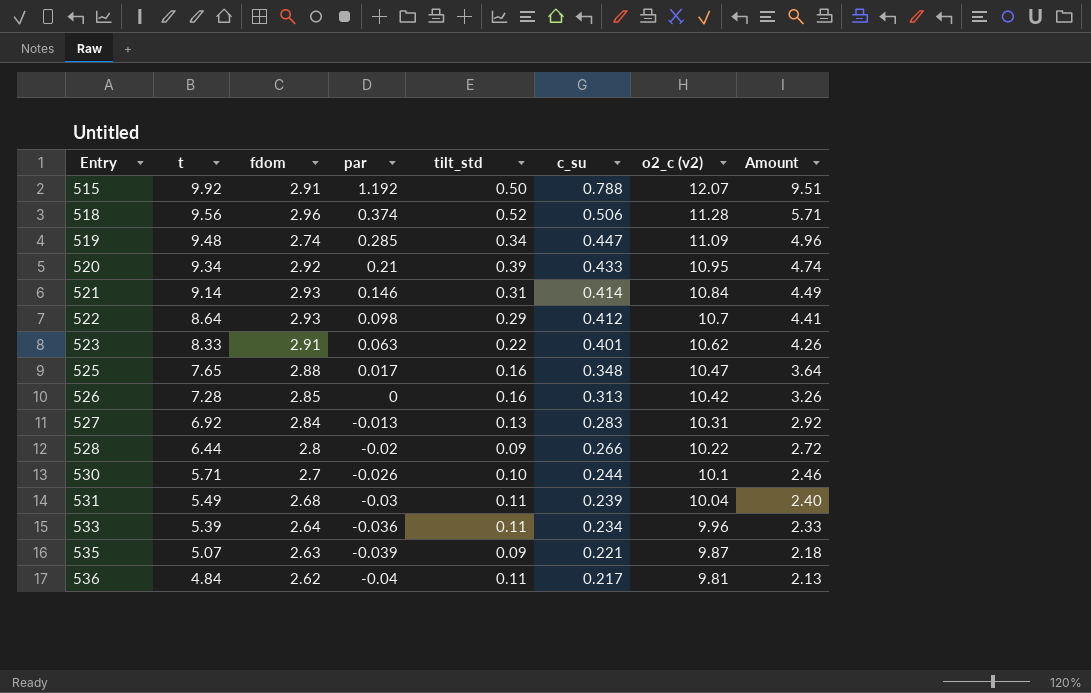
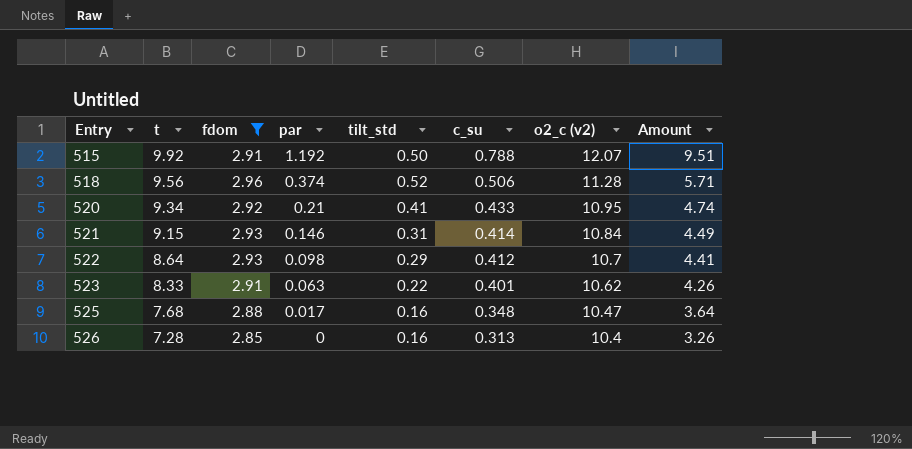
filter: none -> fdom >= 2.85
520 | tilt_std: 0.39 -> 0.41
521 | t: 9.14 -> 9.15
525 | t: 7.65 -> 7.68
526 | o2_c (v2): 10.42 -> 10.4

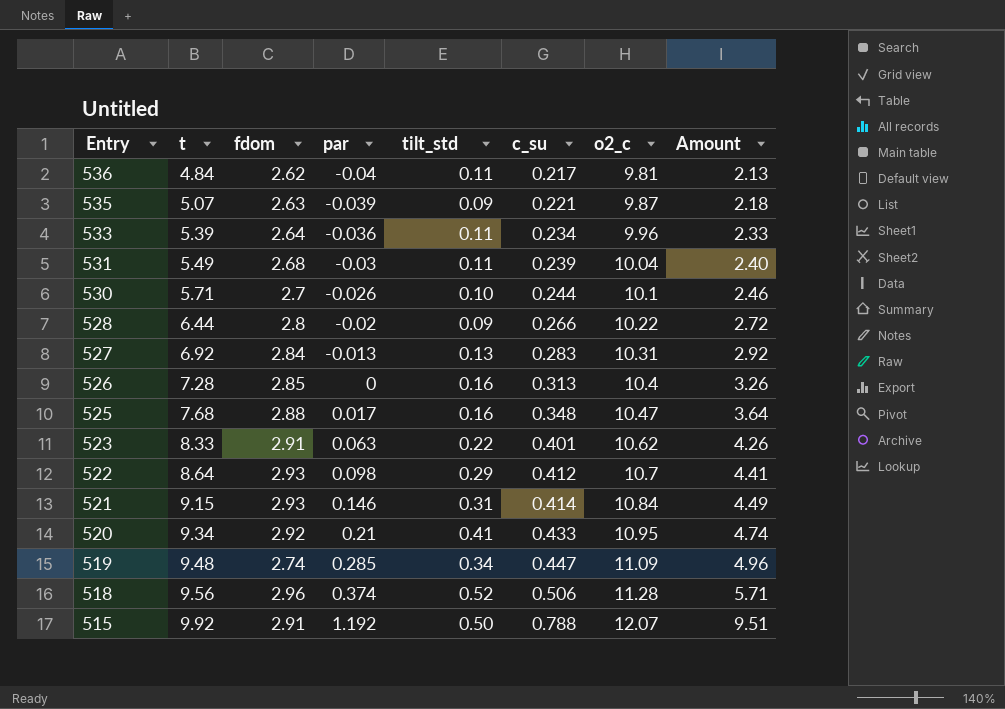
filter: fdom >= 2.85 -> none
row order: Entry ascending -> Entry descending
column name: o2_c (v2) -> o2_c

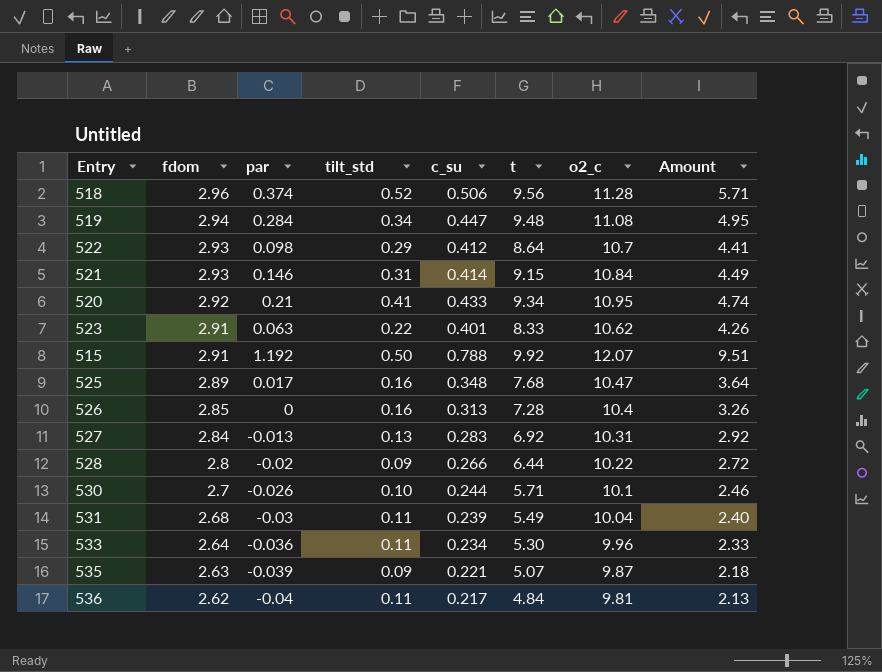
row order: Entry descending -> fdom descending
column t | position: 2 -> 6
519 | fdom: 2.74 -> 2.94
519 | par: 0.285 -> 0.284
519 | o2_c: 11.09 -> 11.08
519 | Amount: 4.96 -> 4.95
525 | fdom: 2.88 -> 2.89
533 | t: 5.39 -> 5.30

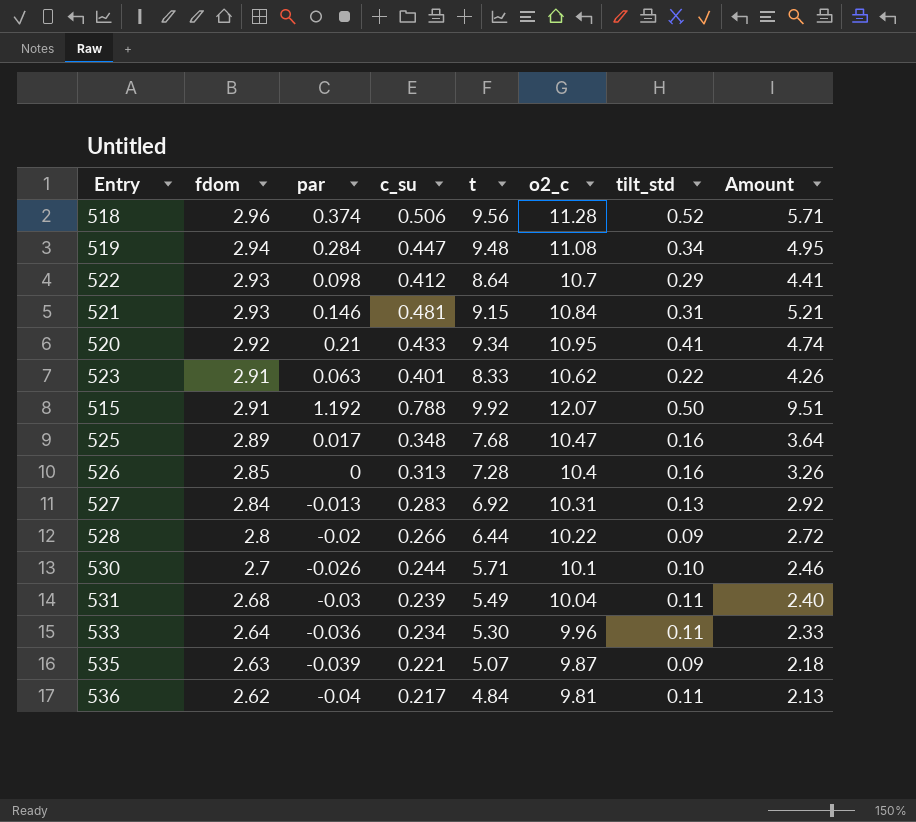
column tilt_std | position: 4 -> 7
521 | c_su: 0.414 -> 0.481
521 | Amount: 4.49 -> 5.21

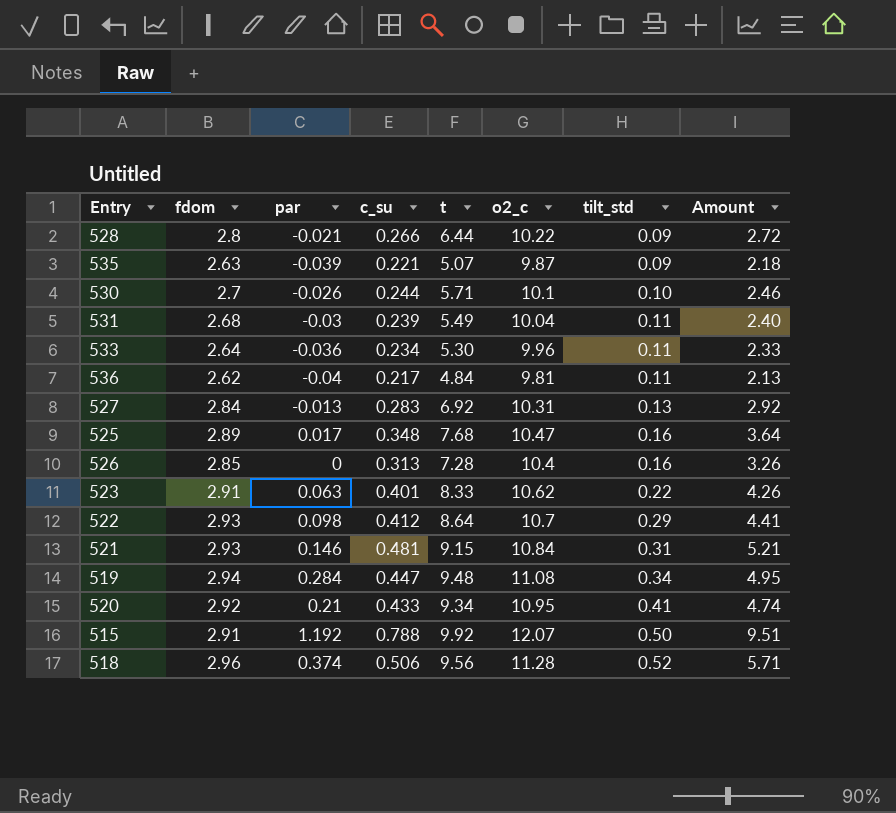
row order: fdom descending -> tilt_std ascending
528 | par: -0.02 -> -0.021

